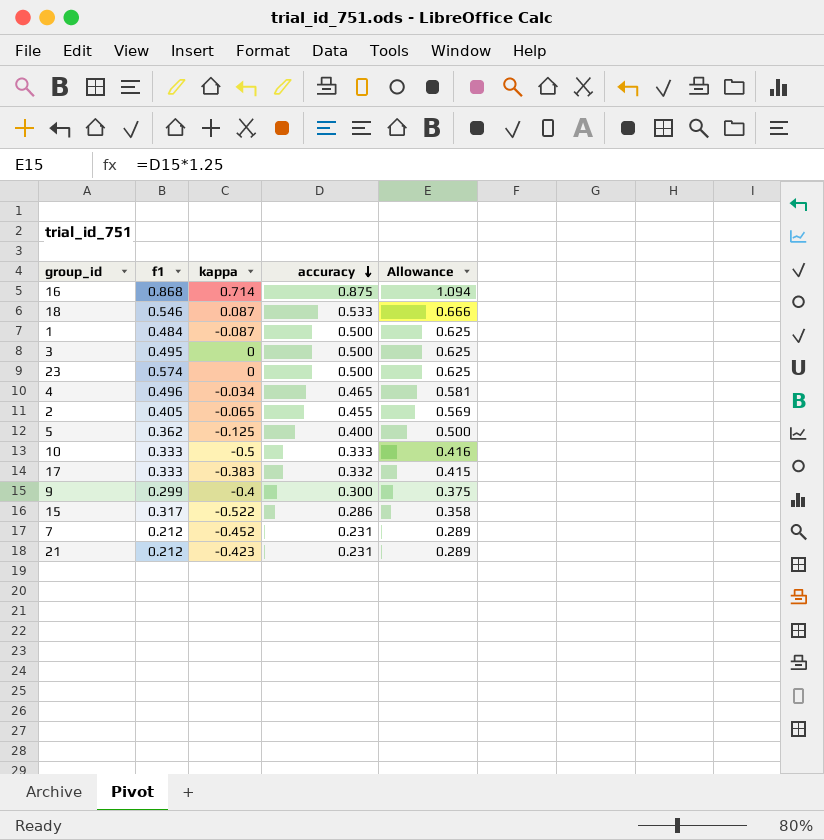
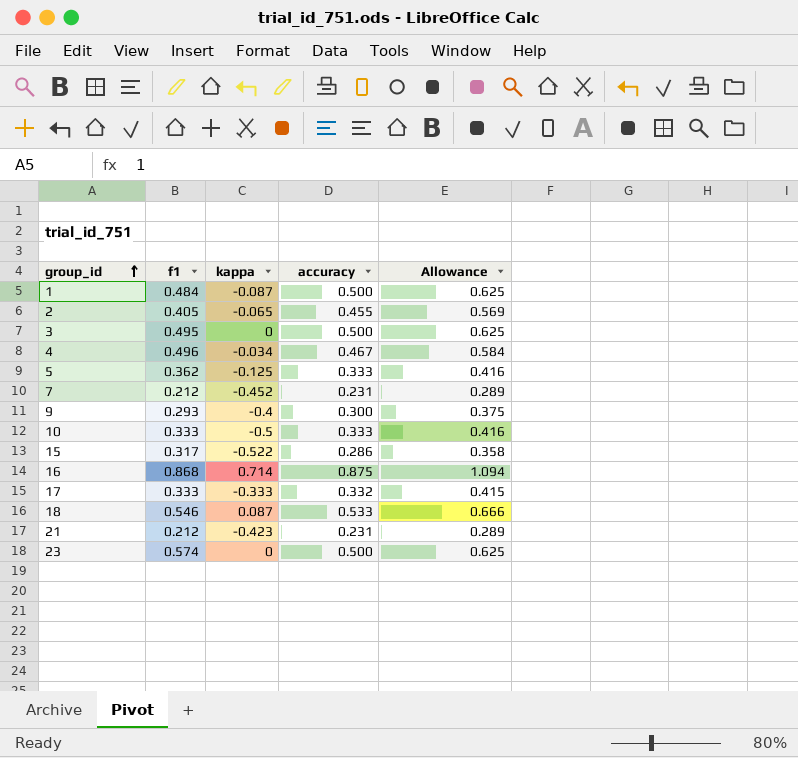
row order: accuracy descending -> group_id ascending
4 | accuracy: 0.465 -> 0.467
4 | Allowance: 0.581 -> 0.584
5 | accuracy: 0.400 -> 0.333
5 | Allowance: 0.500 -> 0.416
9 | f1: 0.299 -> 0.293
17 | kappa: -0.383 -> -0.333

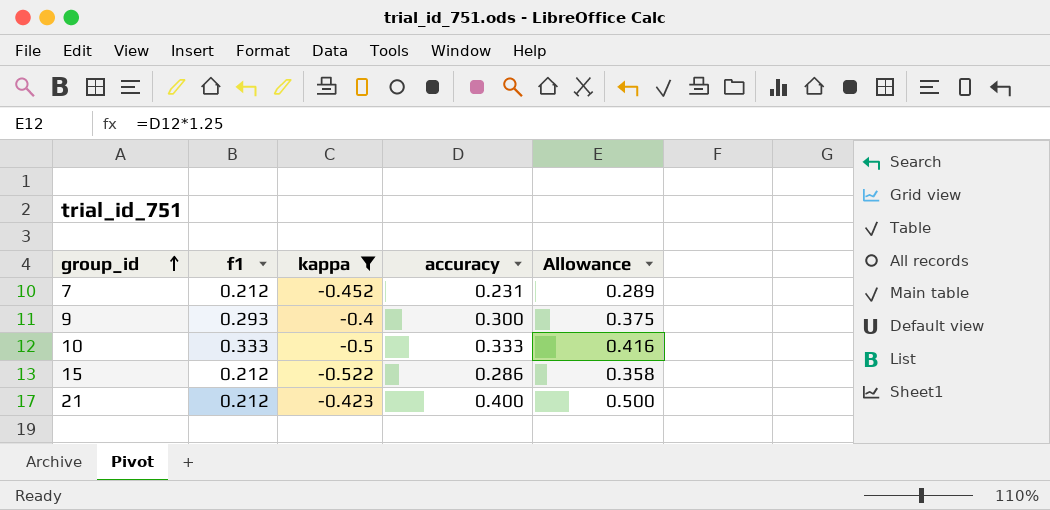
filter: none -> kappa <= -0.4
15 | f1: 0.317 -> 0.212
21 | accuracy: 0.231 -> 0.400
21 | Allowance: 0.289 -> 0.500

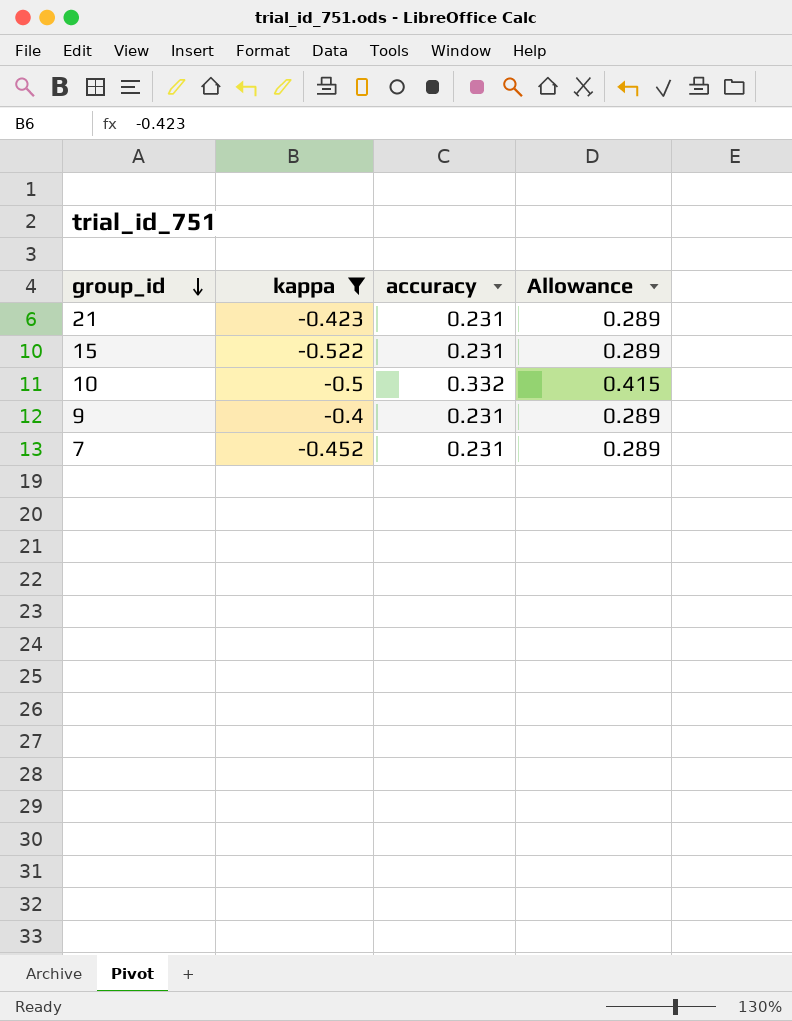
row order: group_id ascending -> group_id descending
column f1 | position: 2 -> none
21 | accuracy: 0.400 -> 0.231
21 | Allowance: 0.500 -> 0.289
15 | accuracy: 0.286 -> 0.231
15 | Allowance: 0.358 -> 0.289
10 | accuracy: 0.333 -> 0.332
10 | Allowance: 0.416 -> 0.415
9 | accuracy: 0.300 -> 0.231
9 | Allowance: 0.375 -> 0.289

